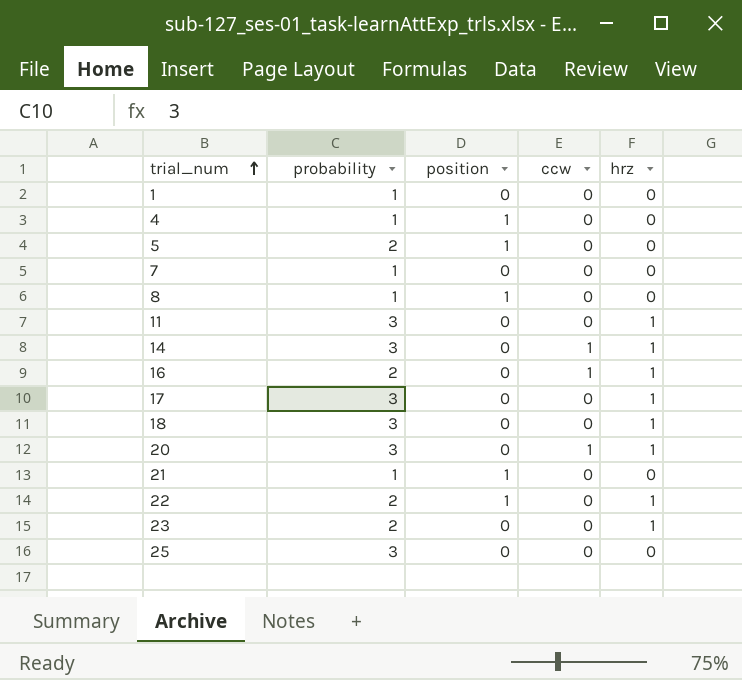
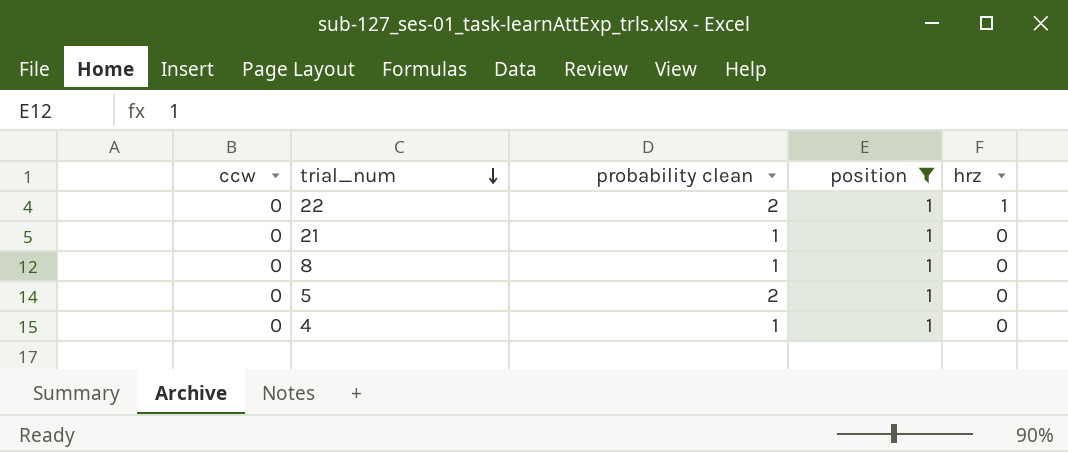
filter: none -> position = 1
row order: trial_num ascending -> trial_num descending
column ccw | position: 4 -> 1
column name: probability -> probability clean

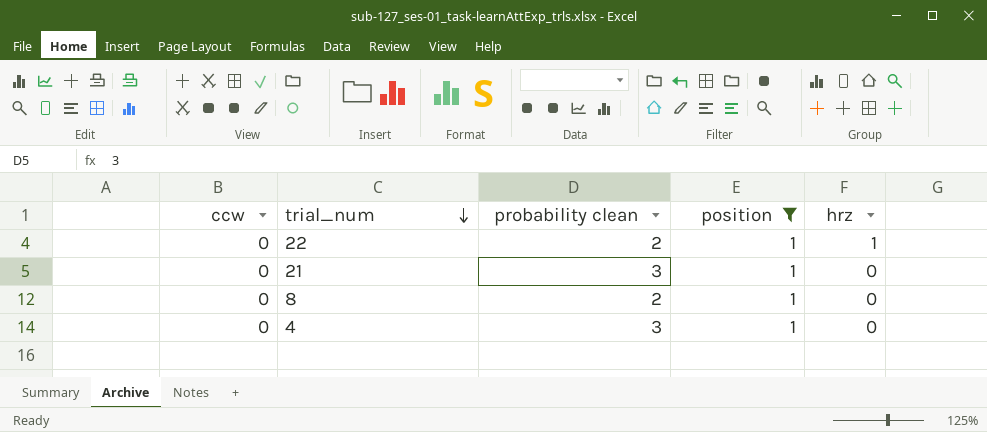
row 5: 0 | 2 | 1 | 0 -> none
21 | probability clean: 1 -> 3
8 | probability clean: 1 -> 2
4 | probability clean: 1 -> 3

